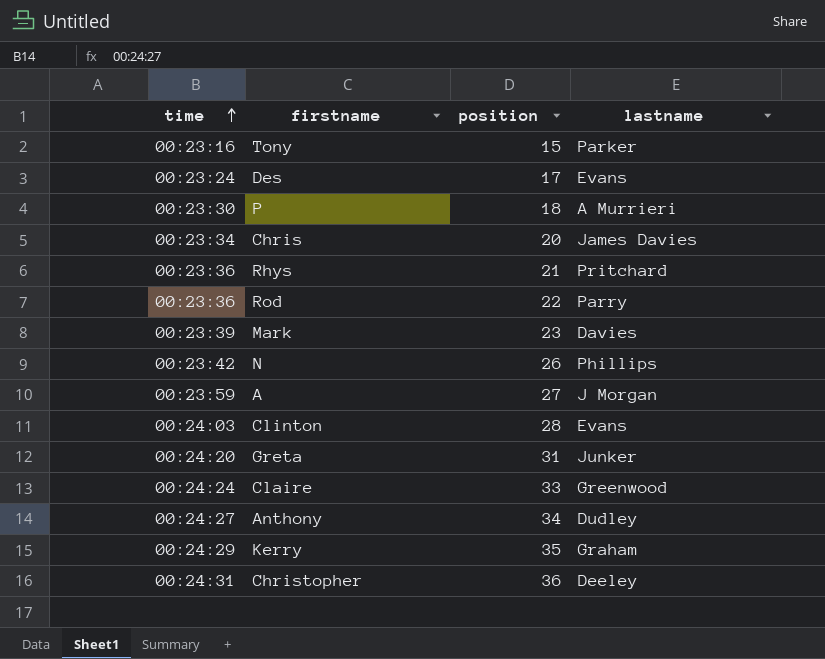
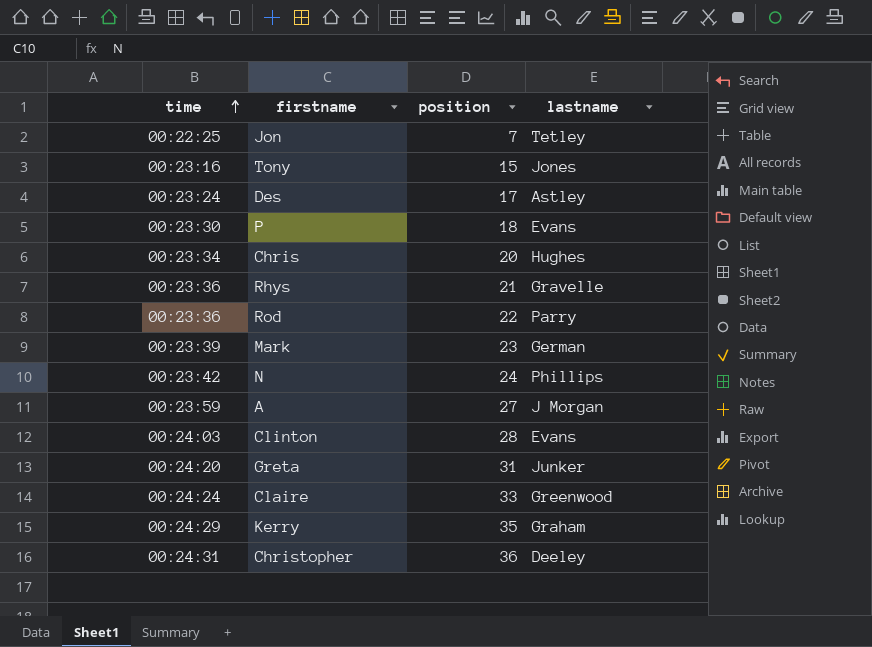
row Anthony: 00:24:27 | 34 | Dudley -> none
row Jon: none -> 00:22:25 | 7 | Tetley
Tony | lastname: Parker -> Jones
Des | lastname: Evans -> Astley
P | lastname: A Murrieri -> Evans
Chris | lastname: James Davies -> Hughes
Rhys | lastname: Pritchard -> Gravelle
Mark | lastname: Davies -> German
N | position: 26 -> 24

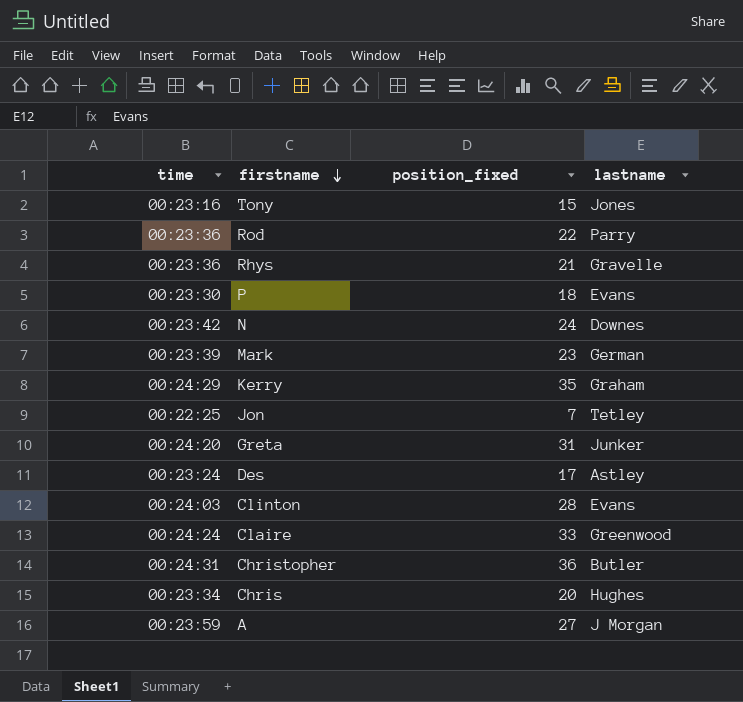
row order: time ascending -> firstname descending
column name: position -> position_fixed
N | lastname: Phillips -> Downes
Christopher | lastname: Deeley -> Butler

